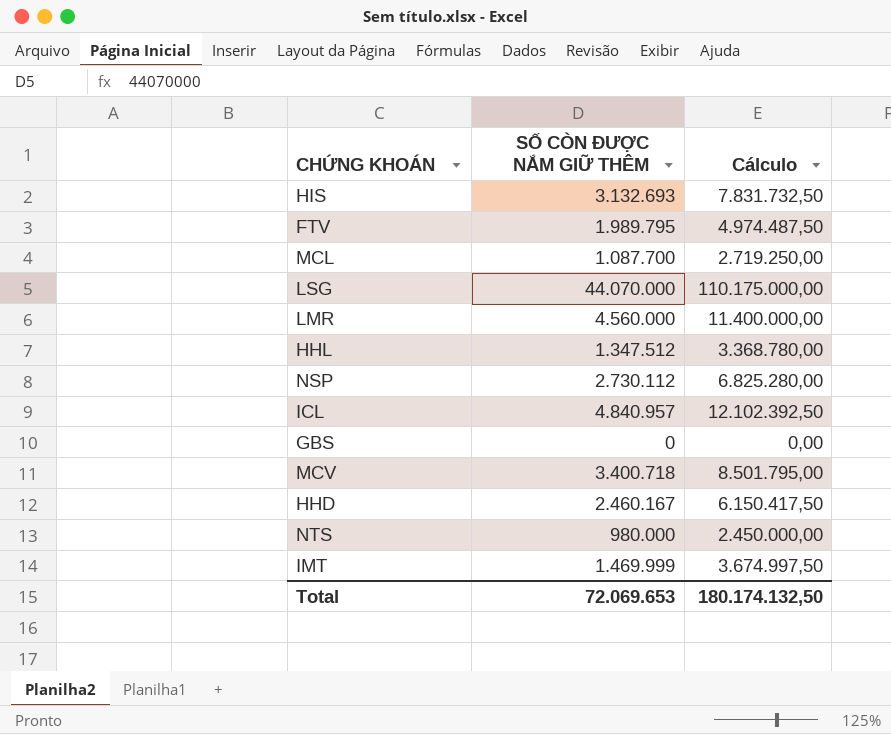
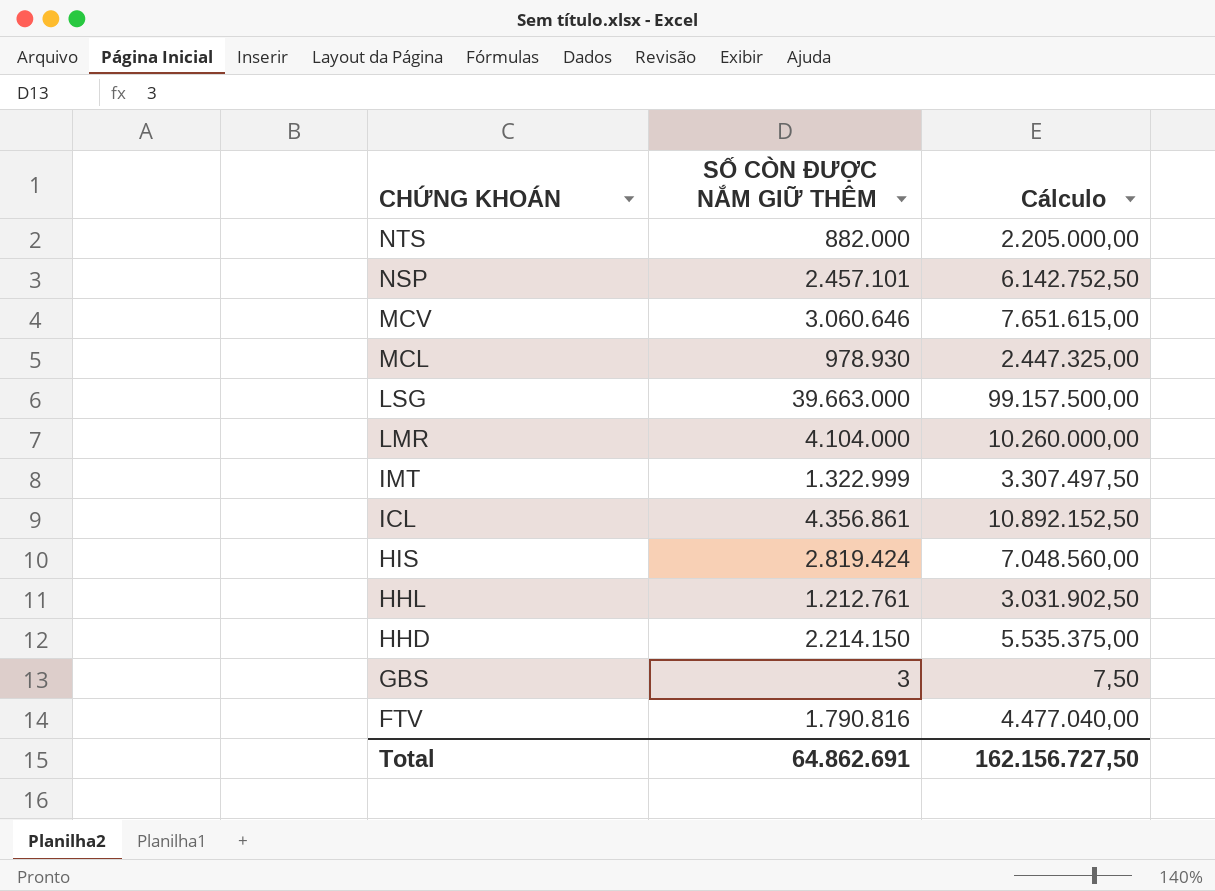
row order: none -> CHỨNG KHOÁN descending
NTS | SỐ CÒN ĐƯỢC NẮM GIỮ THÊM: 980.000 -> 882.000
NTS | Cálculo: 2.450.000,00 -> 2.205.000,00
NSP | SỐ CÒN ĐƯỢC NẮM GIỮ THÊM: 2.730.112 -> 2.457.101
NSP | Cálculo: 6.825.280,00 -> 6.142.752,50
MCV | SỐ CÒN ĐƯỢC NẮM GIỮ THÊM: 3.400.718 -> 3.060.646
MCV | Cálculo: 8.501.795,00 -> 7.651.615,00
MCL | SỐ CÒN ĐƯỢC NẮM GIỮ THÊM: 1.087.700 -> 978.930
MCL | Cálculo: 2.719.250,00 -> 2.447.325,00
LSG | SỐ CÒN ĐƯỢC NẮM GIỮ THÊM: 44.070.000 -> 39.663.000
LSG | Cálculo: 110.175.000,00 -> 99.157.500,00
LMR | SỐ CÒN ĐƯỢC NẮM GIỮ THÊM: 4.560.000 -> 4.104.000
LMR | Cálculo: 11.400.000,00 -> 10.260.000,00
IMT | SỐ CÒN ĐƯỢC NẮM GIỮ THÊM: 1.469.999 -> 1.322.999
IMT | Cálculo: 3.674.997,50 -> 3.307.497,50
ICL | SỐ CÒN ĐƯỢC NẮM GIỮ THÊM: 4.840.957 -> 4.356.861
ICL | Cálculo: 12.102.392,50 -> 10.892.152,50
HIS | SỐ CÒN ĐƯỢC NẮM GIỮ THÊM: 3.132.693 -> 2.819.424
HIS | Cálculo: 7.831.732,50 -> 7.048.560,00
HHL | SỐ CÒN ĐƯỢC NẮM GIỮ THÊM: 1.347.512 -> 1.212.761
HHL | Cálculo: 3.368.780,00 -> 3.031.902,50
HHD | SỐ CÒN ĐƯỢC NẮM GIỮ THÊM: 2.460.167 -> 2.214.150
HHD | Cálculo: 6.150.417,50 -> 5.535.375,00
GBS | SỐ CÒN ĐƯỢC NẮM GIỮ THÊM: 0 -> 3
GBS | Cálculo: 0,00 -> 7,50
FTV | SỐ CÒN ĐƯỢC NẮM GIỮ THÊM: 1.989.795 -> 1.790.816
FTV | Cálculo: 4.974.487,50 -> 4.477.040,00
Total | SỐ CÒN ĐƯỢC NẮM GIỮ THÊM: 72.069.653 -> 64.862.691
Total | Cálculo: 180.174.132,50 -> 162.156.727,50

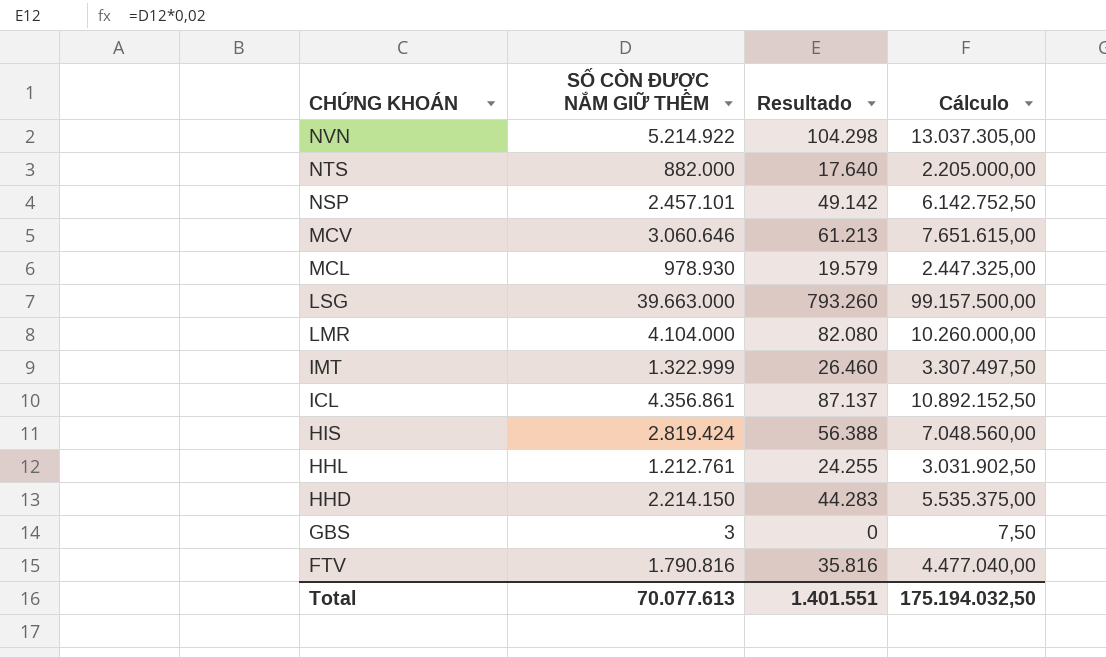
column Resultado | formula: none -> [SỐ CÒN ĐƯỢC NẮM GIỮ THÊM] * 0,02
row NVN: none -> 5.214.922 | 104.298 | 13.037.305,00
Total | SỐ CÒN ĐƯỢC NẮM GIỮ THÊM: 64.862.691 -> 70.077.613
Total | Cálculo: 162.156.727,50 -> 175.194.032,50

